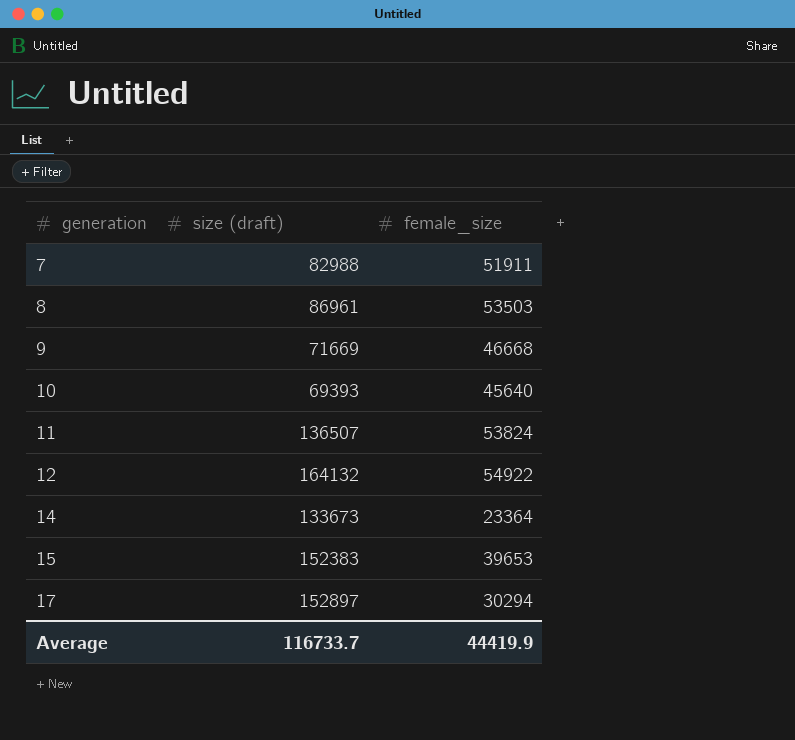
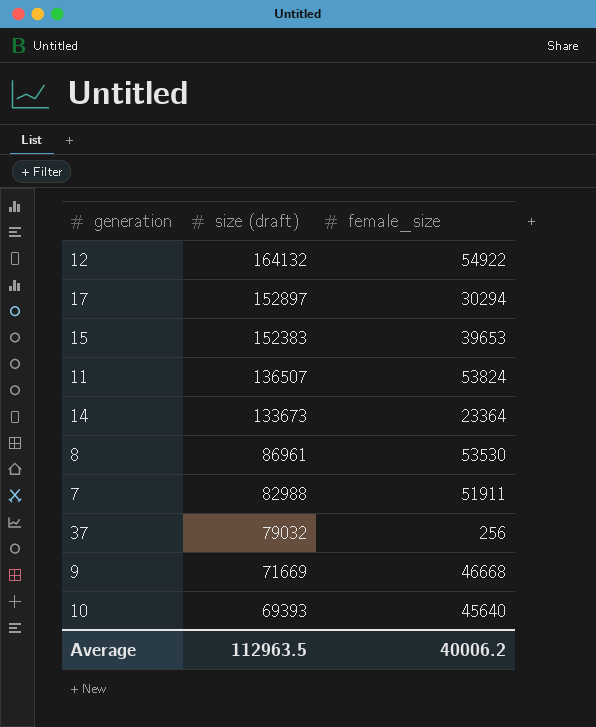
row order: generation ascending -> size (draft) descending
8 | female_size: 53503 -> 53530
row 37: none -> 79032 | 256
Average | size (draft): 116733.7 -> 112963.5
Average | female_size: 44419.9 -> 40006.2

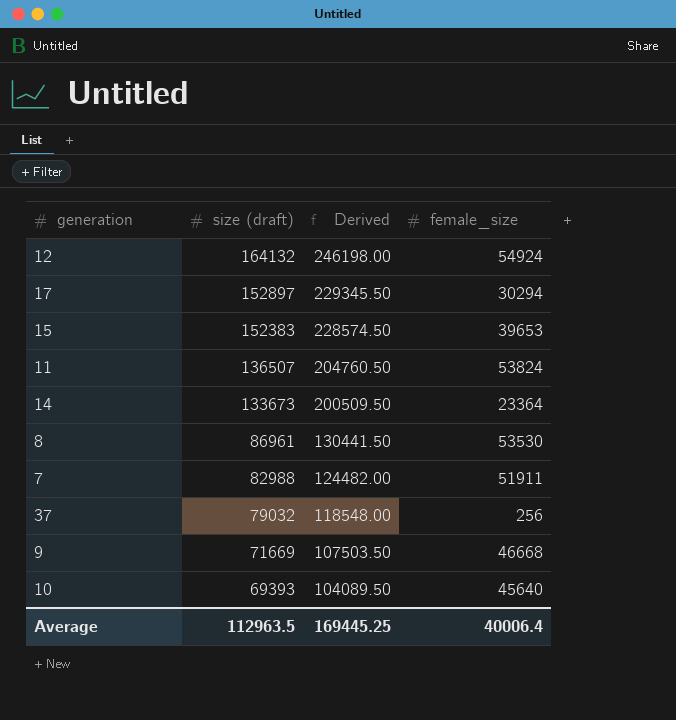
column Derived | formula: none -> [size (draft)] * 1.5
12 | female_size: 54922 -> 54924
Average | female_size: 40006.2 -> 40006.4

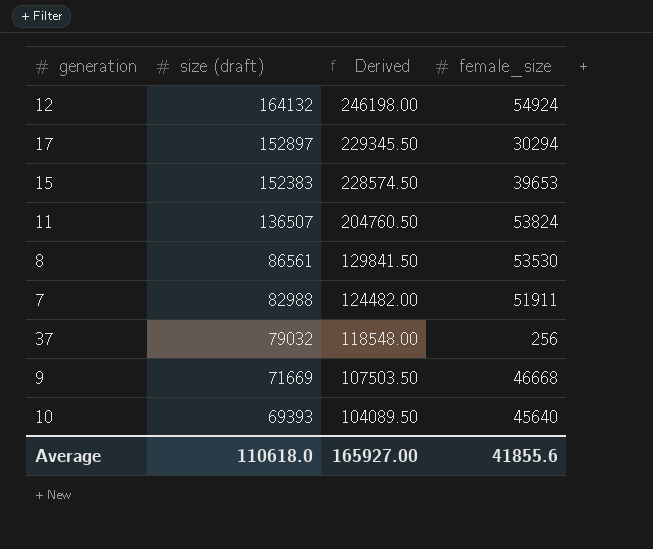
row 14: 133673 | 200509.50 | 23364 -> none
8 | size (draft): 86961 -> 86561
8 | Derived: 130441.50 -> 129841.50
Average | size (draft): 112963.5 -> 110618.0
Average | Derived: 169445.25 -> 165927.00
Average | female_size: 40006.4 -> 41855.6

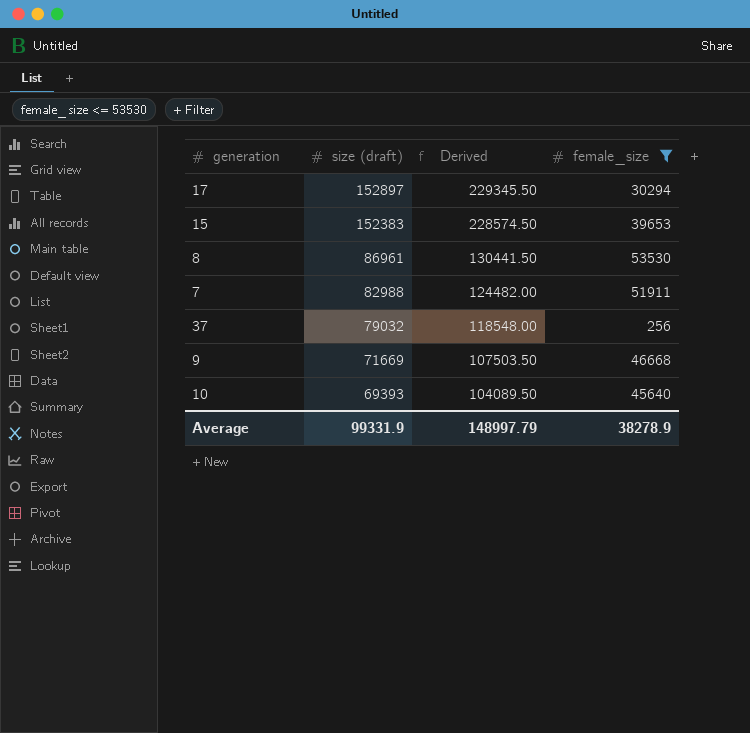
filter: none -> female_size <= 53530
8 | size (draft): 86561 -> 86961
8 | Derived: 129841.50 -> 130441.50
Average | size (draft): 110618.0 -> 99331.9
Average | Derived: 165927.00 -> 148997.79
Average | female_size: 41855.6 -> 38278.9

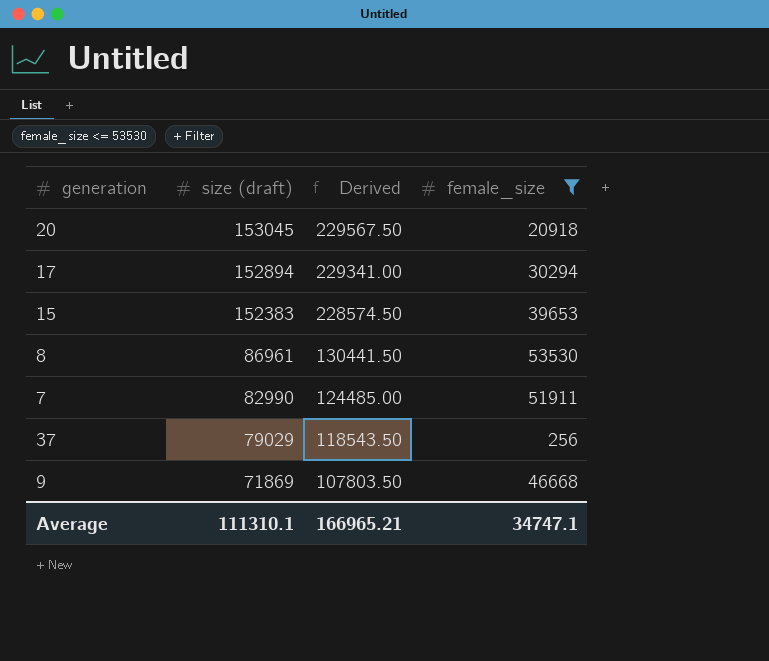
row 10: 69393 | 104089.50 | 45640 -> none
row 20: none -> 153045 | 229567.50 | 20918
17 | size (draft): 152897 -> 152894
17 | Derived: 229345.50 -> 229341.00
7 | size (draft): 82988 -> 82990
7 | Derived: 124482.00 -> 124485.00
37 | size (draft): 79032 -> 79029
37 | Derived: 118548.00 -> 118543.50
9 | size (draft): 71669 -> 71869
9 | Derived: 107503.50 -> 107803.50
Average | size (draft): 99331.9 -> 111310.1
Average | Derived: 148997.79 -> 166965.21
Average | female_size: 38278.9 -> 34747.1

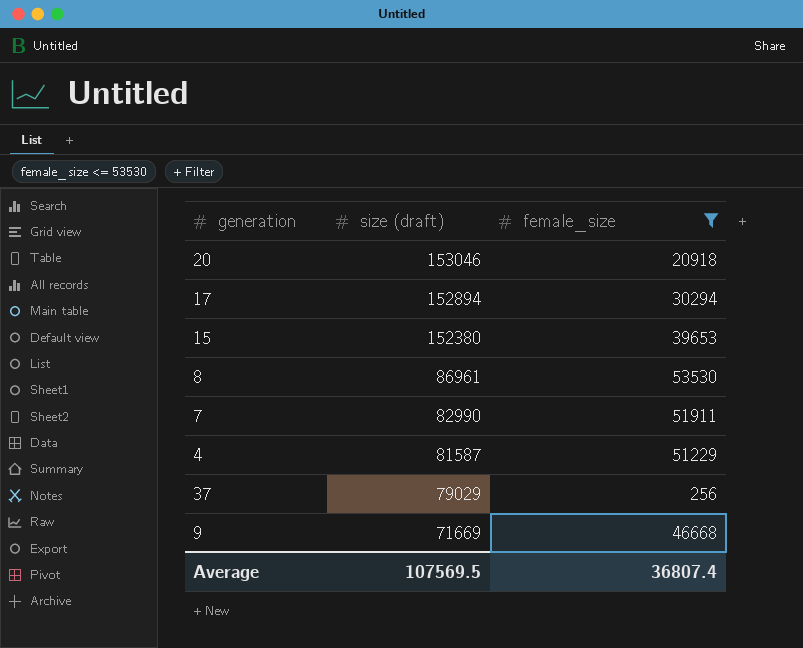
column Derived | formula: [size (draft)] * 1.5 -> none
20 | size (draft): 153045 -> 153046
15 | size (draft): 152383 -> 152380
row 4: none -> 81587 | 51229
9 | size (draft): 71869 -> 71669
Average | size (draft): 111310.1 -> 107569.5
Average | female_size: 34747.1 -> 36807.4

